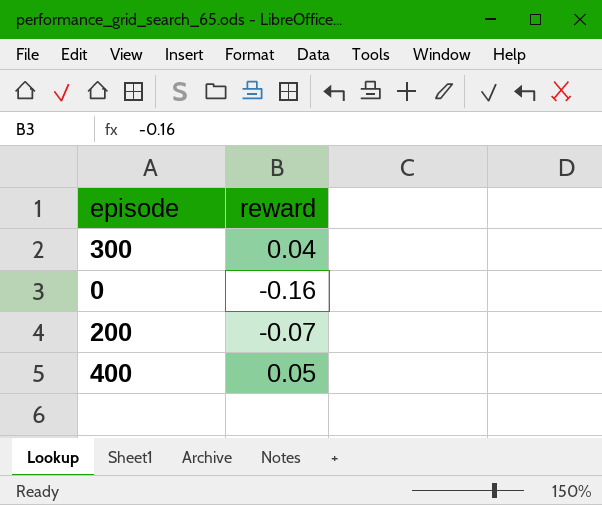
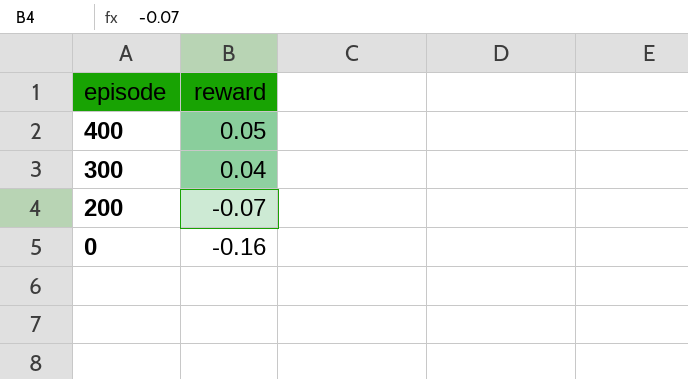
row order: none -> episode descending

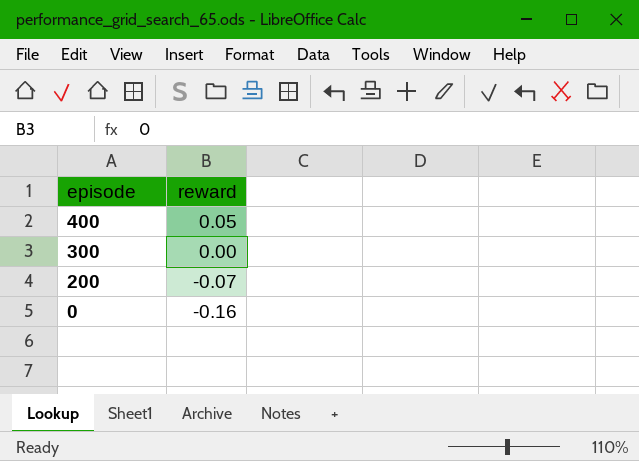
300 | reward: 0.04 -> 0.00

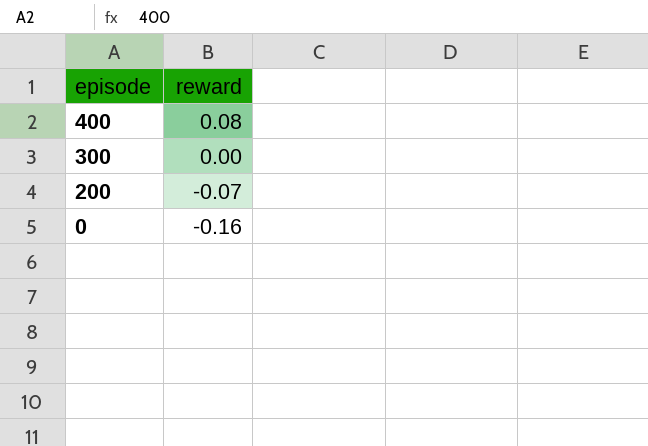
400 | reward: 0.05 -> 0.08

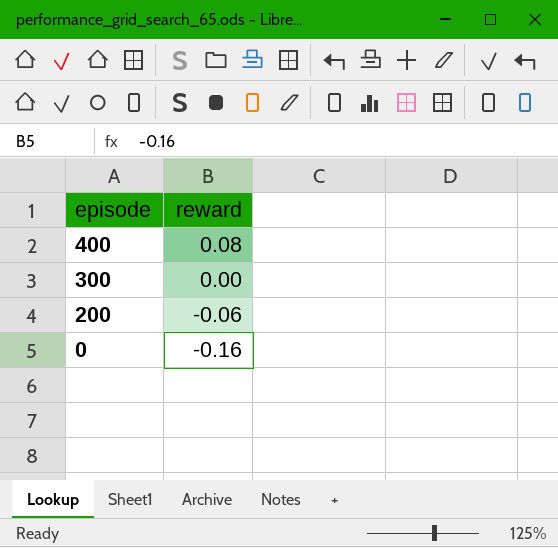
200 | reward: -0.07 -> -0.06

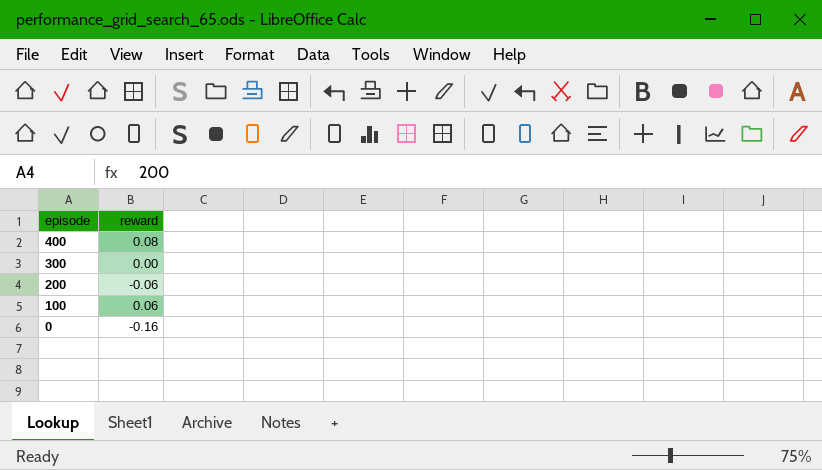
row 100: none -> 0.06

